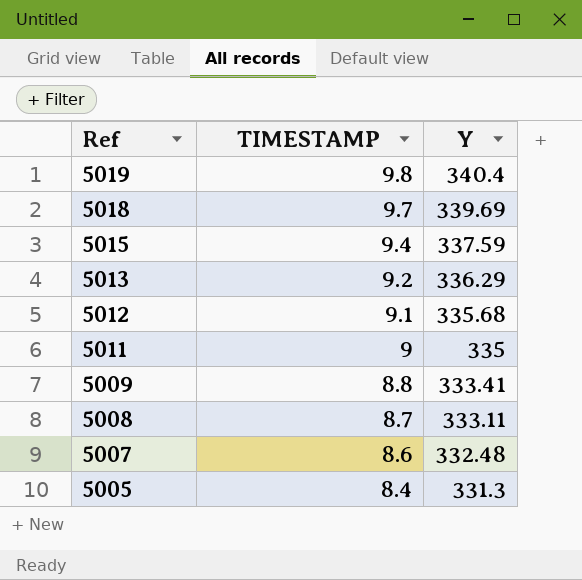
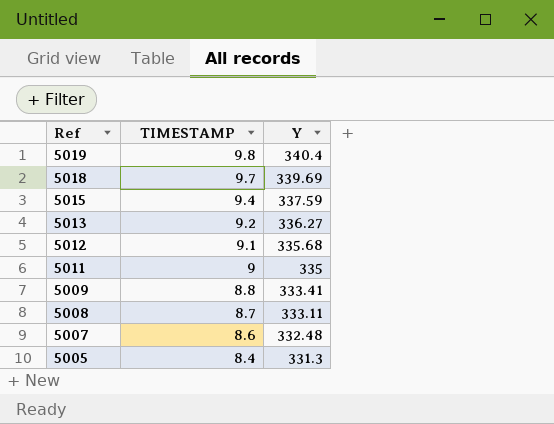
5013 | Y: 336.29 -> 336.27

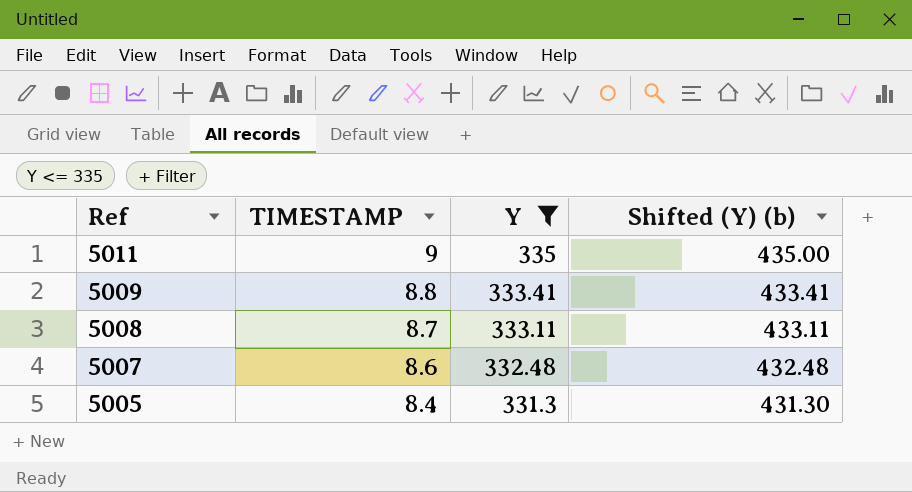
filter: none -> Y <= 335
column Shifted (Y) (b) | formula: none -> [Y] + 100

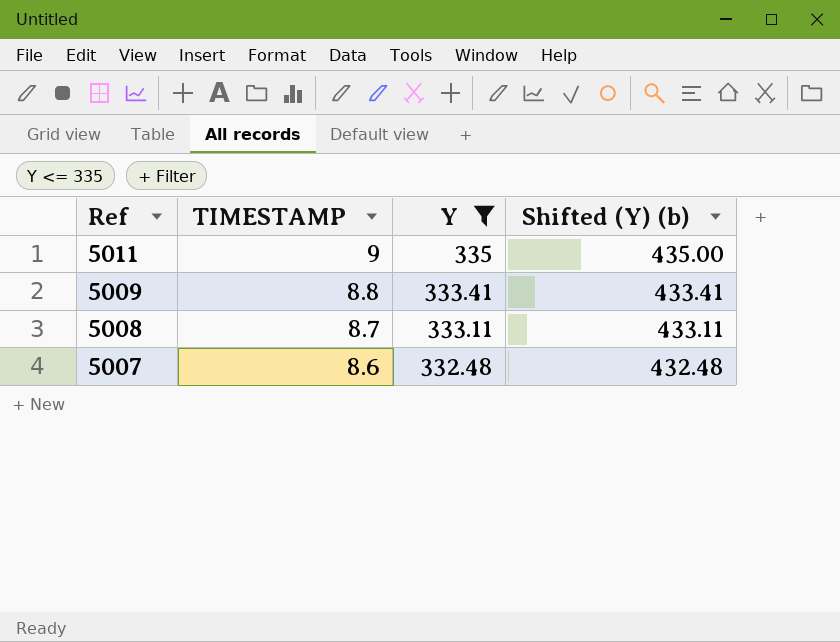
row 5005: 8.4 | 331.3 | 431.30 -> none

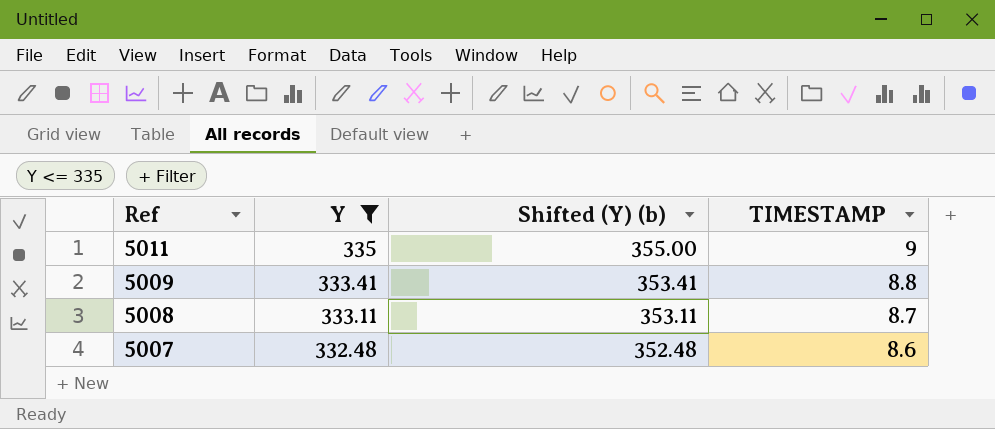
column Shifted (Y) (b) | formula: [Y] + 100 -> [Y] + 20
column TIMESTAMP | position: 2 -> 4

